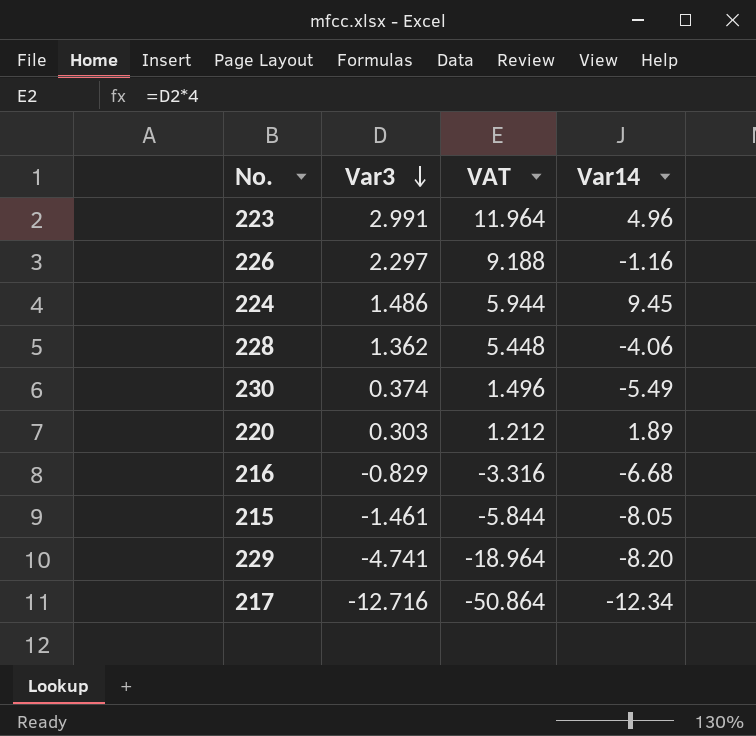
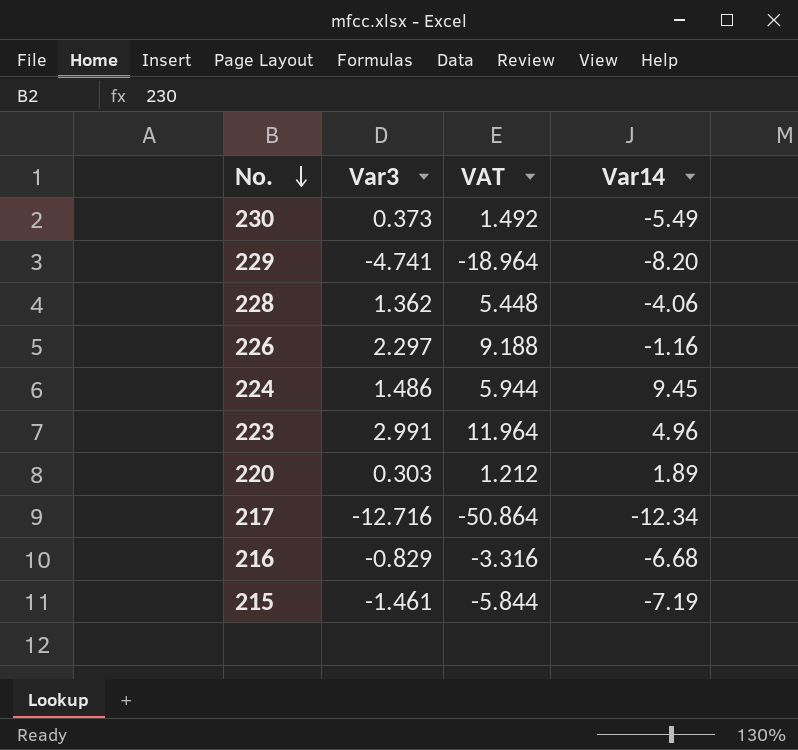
row order: Var3 descending -> No. descending
230 | Var3: 0.374 -> 0.373
230 | VAT: 1.496 -> 1.492
215 | Var14: -8.05 -> -7.19

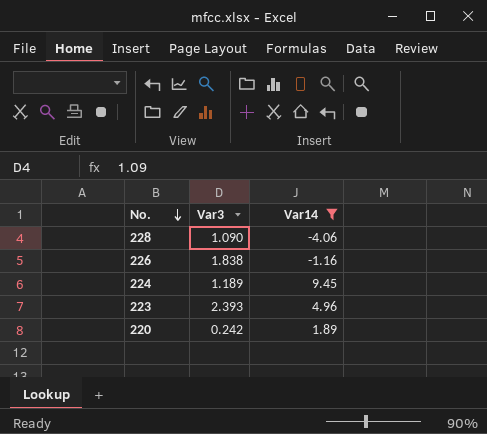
filter: none -> Var14 >= -4.06
column VAT | formula: [Var3] * 4 -> none
228 | Var3: 1.362 -> 1.090
226 | Var3: 2.297 -> 1.838
224 | Var3: 1.486 -> 1.189
223 | Var3: 2.991 -> 2.393
220 | Var3: 0.303 -> 0.242

